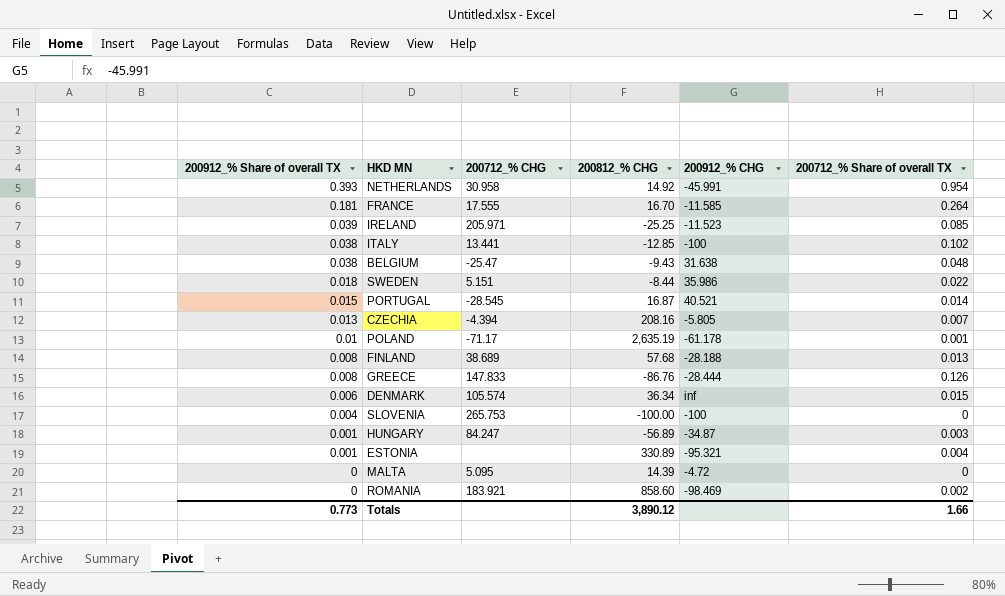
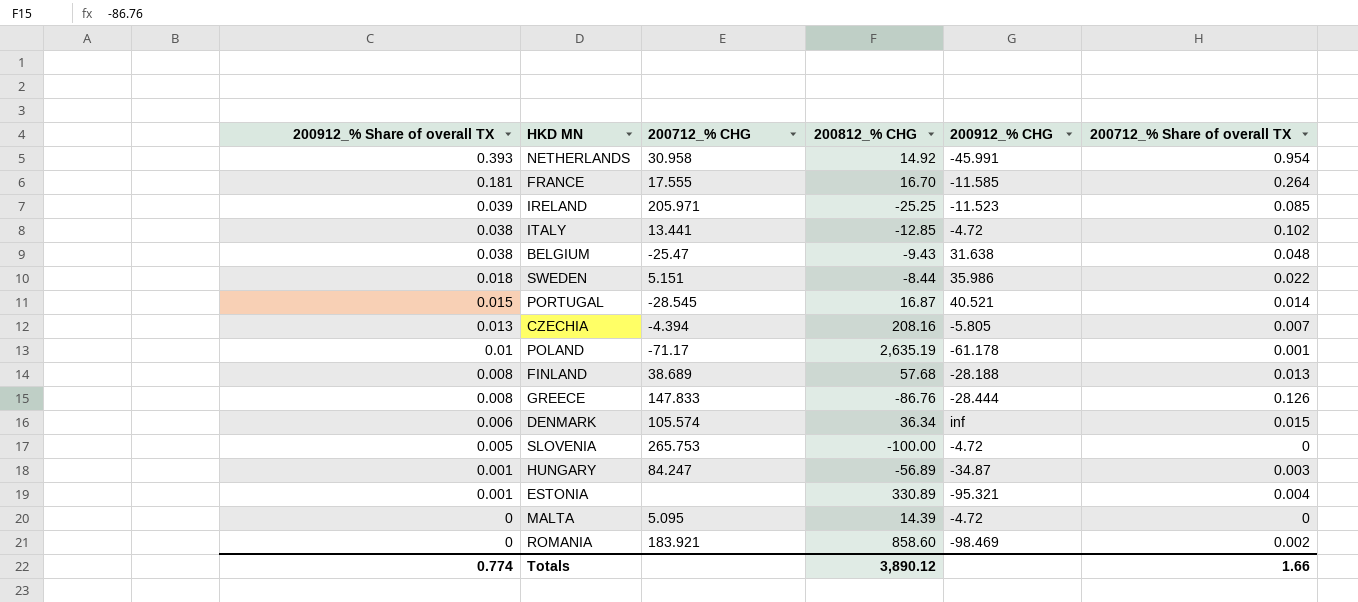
ITALY | 200912_% CHG: -100 -> -4.72
SLOVENIA | 200912_% Share of overall TX: 0.004 -> 0.005
SLOVENIA | 200912_% CHG: -100 -> -4.72
Totals | 200912_% Share of overall TX: 0.773 -> 0.774

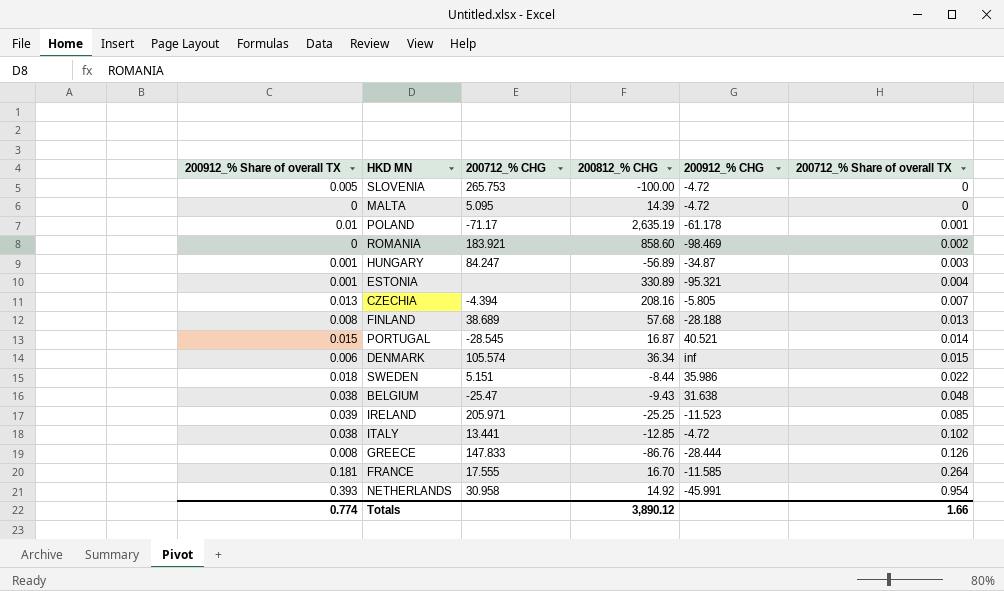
row order: 200912_% Share of overall TX descending -> 200712_% Share of overall TX ascending

